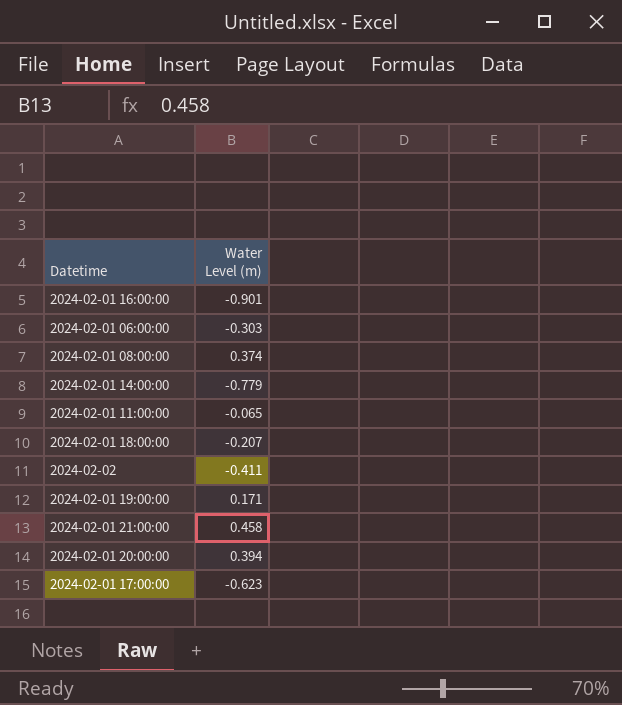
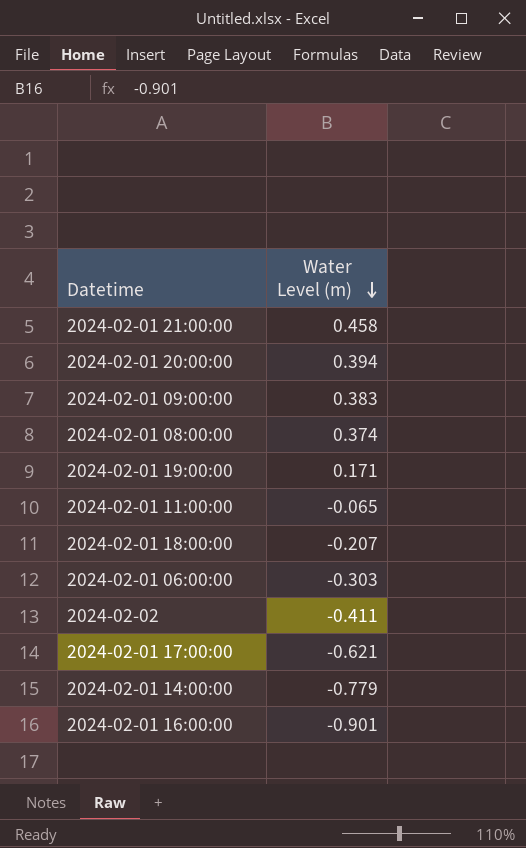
row order: none -> Water Level (m) descending
row 2024-02-01 09:00:00: none -> 0.383
2024-02-01 17:00:00 | Water Level (m): -0.623 -> -0.621

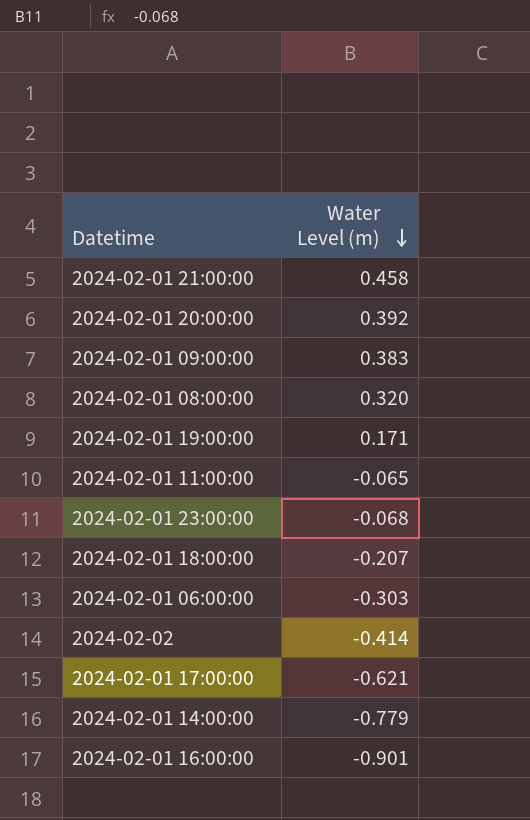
2024-02-01 20:00:00 | Water Level (m): 0.394 -> 0.392
2024-02-01 08:00:00 | Water Level (m): 0.374 -> 0.320
row 2024-02-01 23:00:00: none -> -0.068
2024-02-02 | Water Level (m): -0.411 -> -0.414

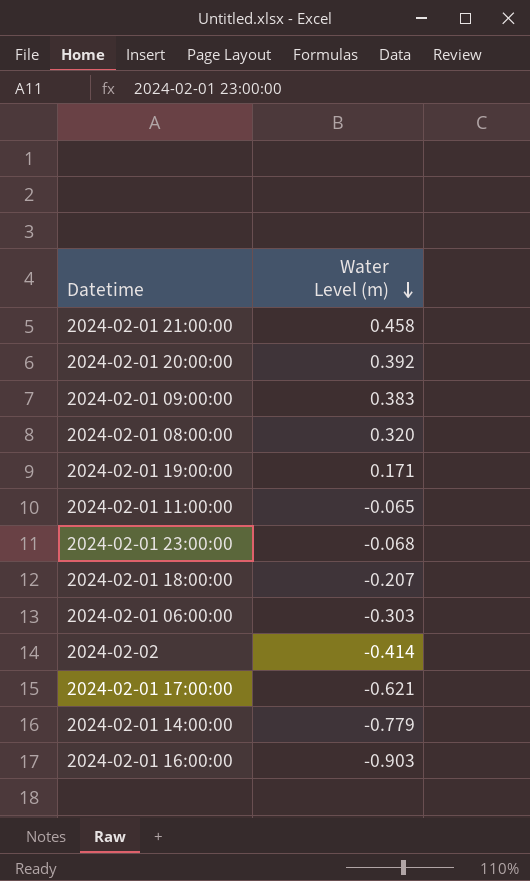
2024-02-01 16:00:00 | Water Level (m): -0.901 -> -0.903

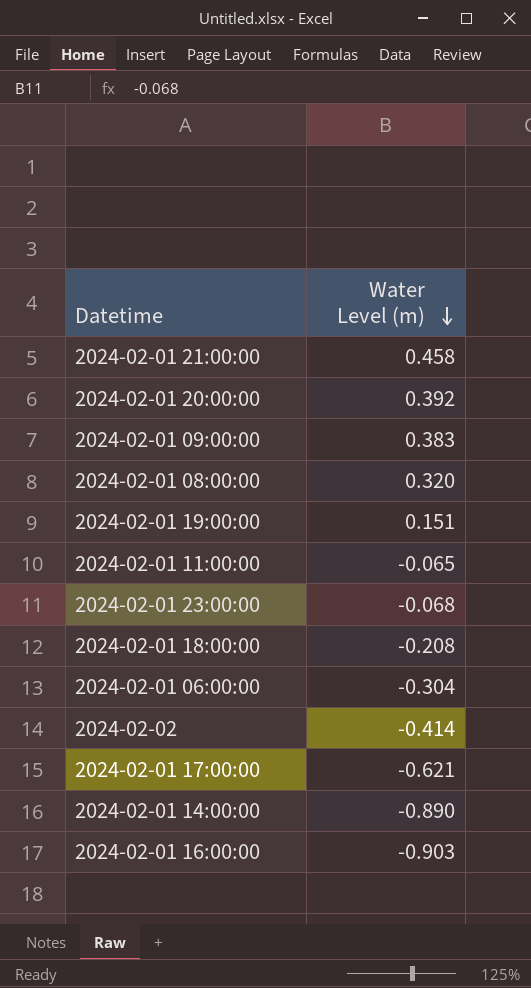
2024-02-01 19:00:00 | Water Level (m): 0.171 -> 0.151
2024-02-01 18:00:00 | Water Level (m): -0.207 -> -0.208
2024-02-01 06:00:00 | Water Level (m): -0.303 -> -0.304
2024-02-01 14:00:00 | Water Level (m): -0.779 -> -0.890

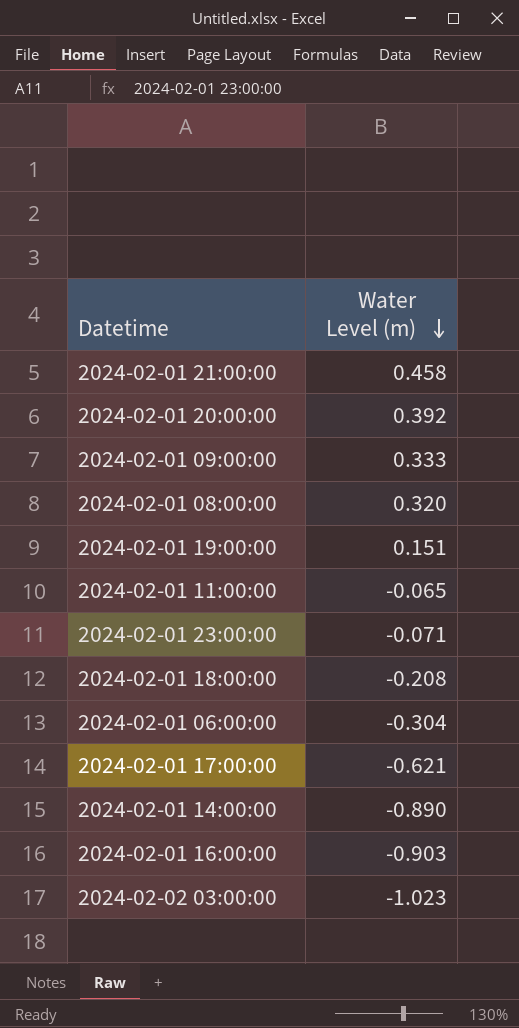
row 2024-02-02: -0.414 -> none
2024-02-01 09:00:00 | Water Level (m): 0.383 -> 0.333
2024-02-01 23:00:00 | Water Level (m): -0.068 -> -0.071
row 2024-02-02 03:00:00: none -> -1.023

